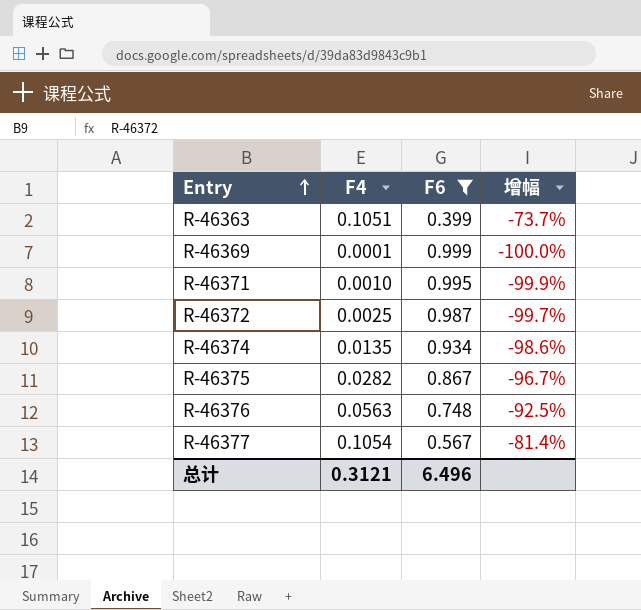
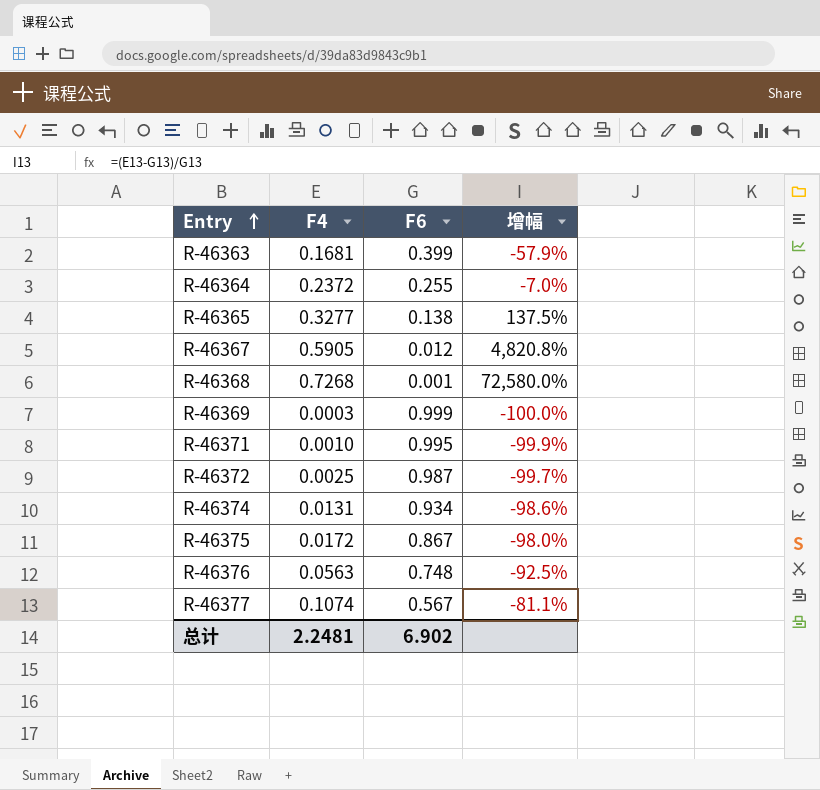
filter: F6 >= 0.399 -> none
R-46363 | F4: 0.1051 -> 0.1681
R-46363 | 增幅: -73.7% -> -57.9%
R-46369 | F4: 0.0001 -> 0.0003
R-46374 | F4: 0.0135 -> 0.0131
R-46375 | F4: 0.0282 -> 0.0172
R-46375 | 增幅: -96.7% -> -98.0%
R-46377 | F4: 0.1054 -> 0.1074
R-46377 | 增幅: -81.4% -> -81.1%
总计 | F4: 0.3121 -> 2.2481
总计 | F6: 6.496 -> 6.902

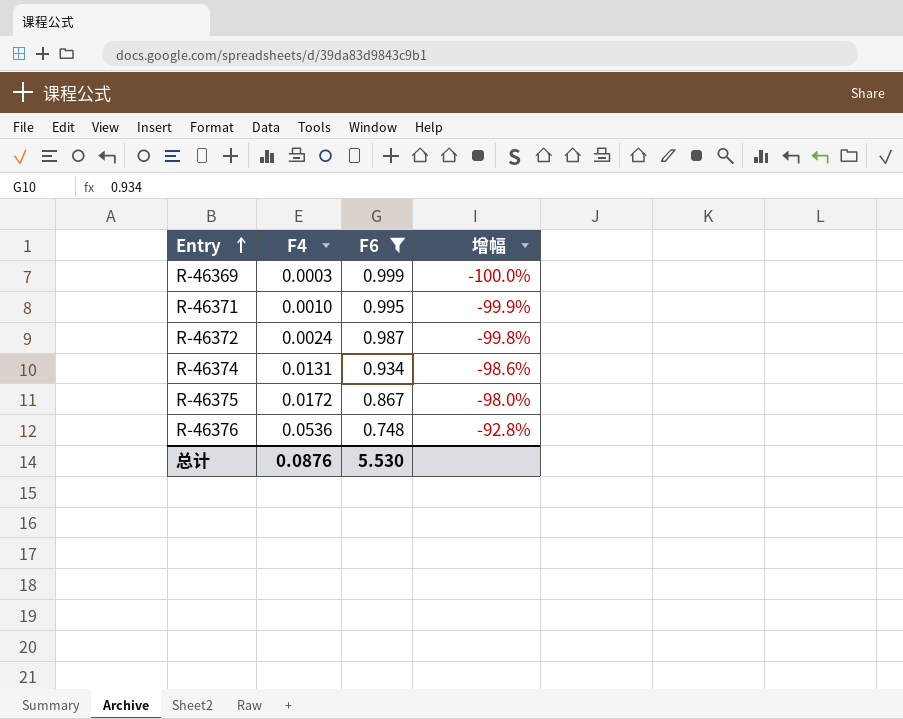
filter: none -> F6 >= 0.748
R-46372 | F4: 0.0025 -> 0.0024
R-46372 | 增幅: -99.7% -> -99.8%
R-46376 | F4: 0.0563 -> 0.0536
R-46376 | 增幅: -92.5% -> -92.8%
总计 | F4: 2.2481 -> 0.0876
总计 | F6: 6.902 -> 5.530

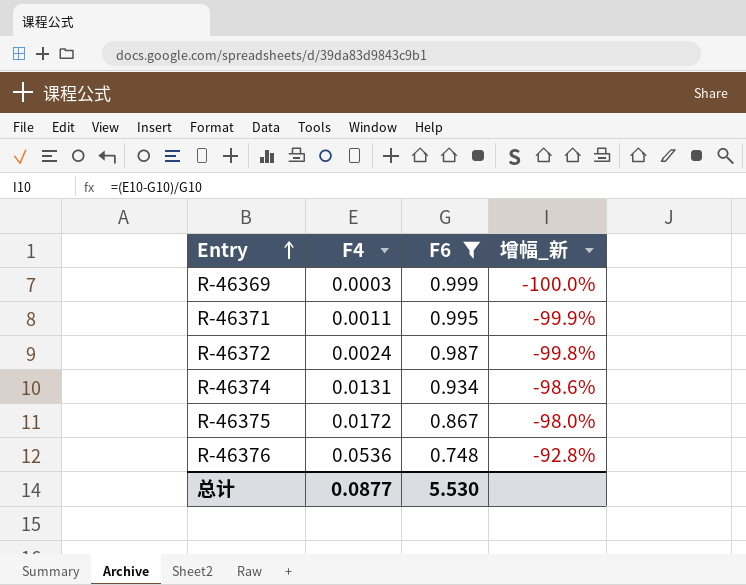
column name: 增幅 -> 增幅_新
R-46371 | F4: 0.0010 -> 0.0011
总计 | F4: 0.0876 -> 0.0877

